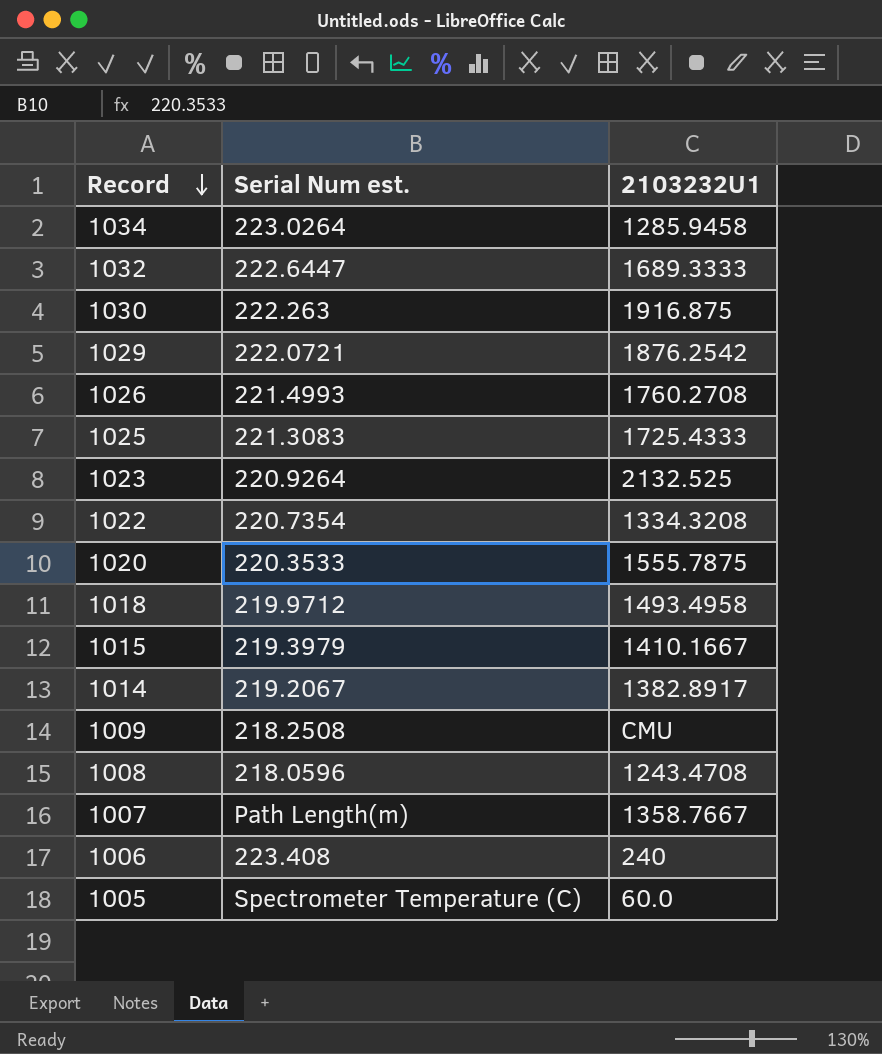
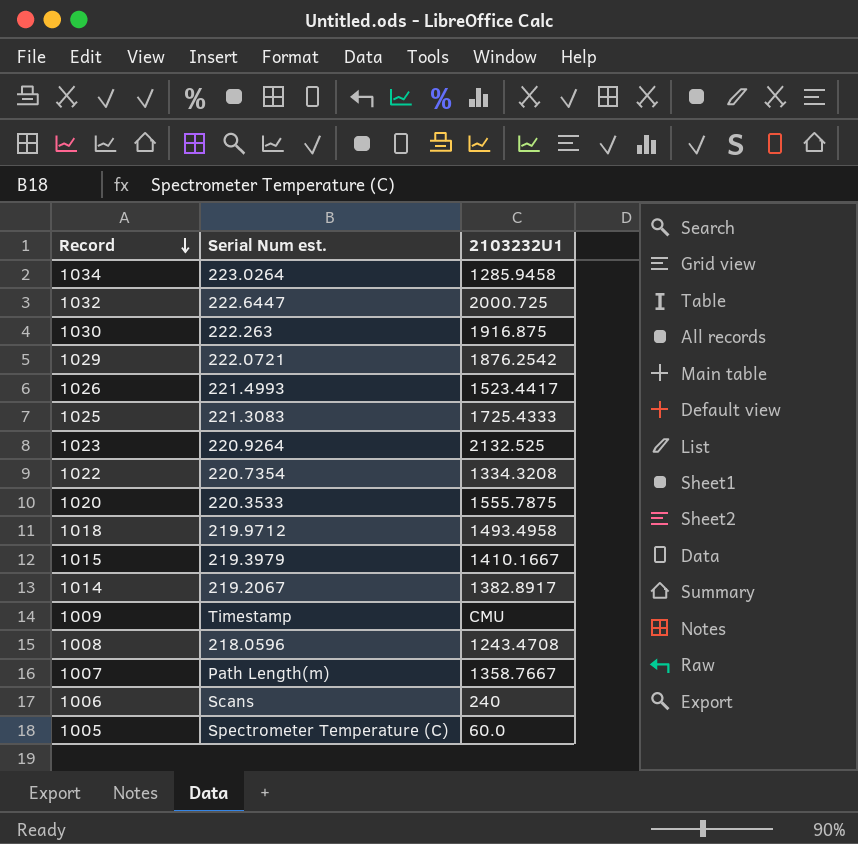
1032 | 2103232U1: 1689.3333 -> 2000.725
1026 | 2103232U1: 1760.2708 -> 1523.4417
1009 | Serial Num est.: 218.2508 -> Timestamp
1006 | Serial Num est.: 223.408 -> Scans

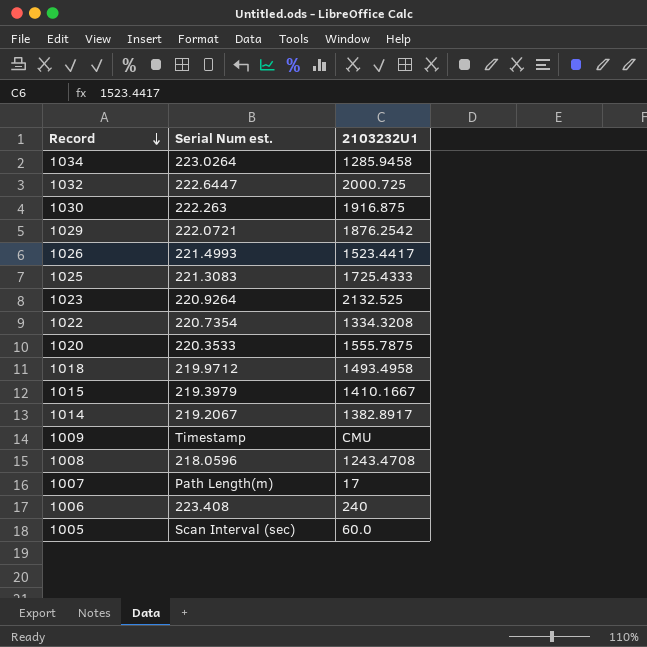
1007 | 2103232U1: 1358.7667 -> 17
1006 | Serial Num est.: Scans -> 223.408
1005 | Serial Num est.: Spectrometer Temperature (C) -> Scan Interval (sec)

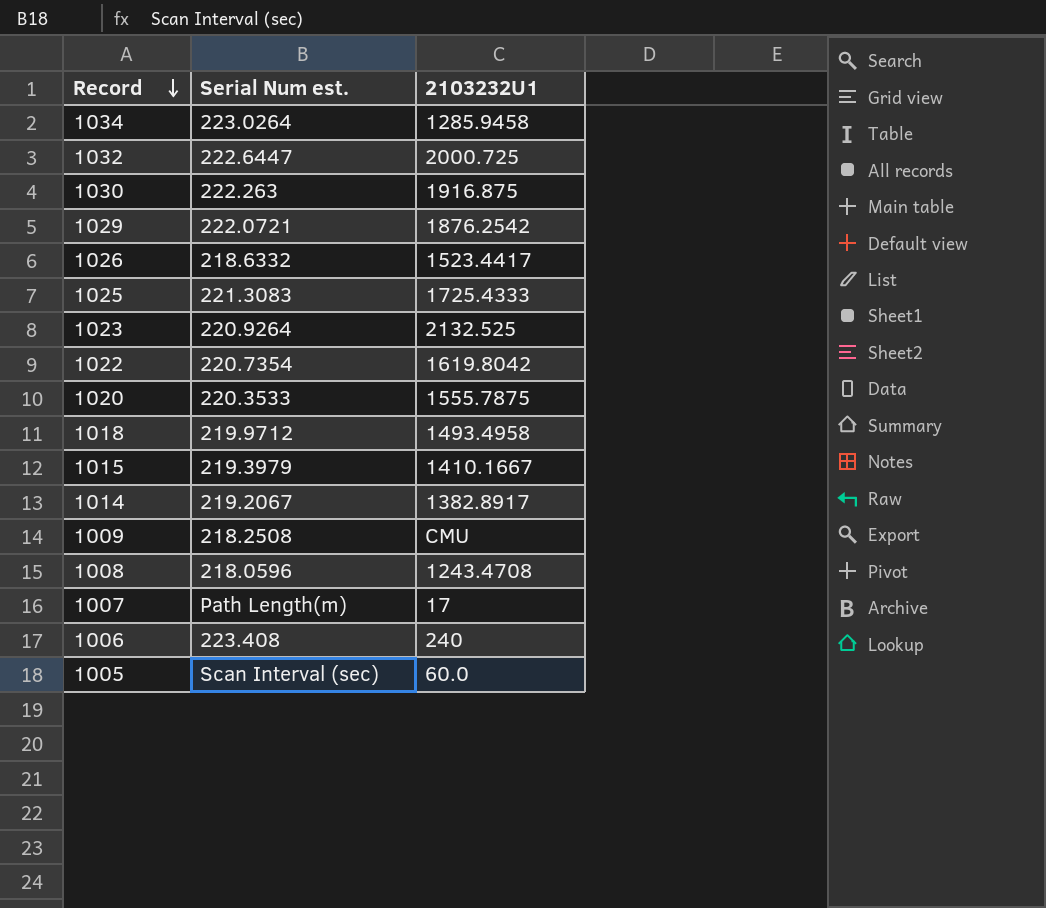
1026 | Serial Num est.: 221.4993 -> 218.6332
1022 | 2103232U1: 1334.3208 -> 1619.8042
1009 | Serial Num est.: Timestamp -> 218.2508

